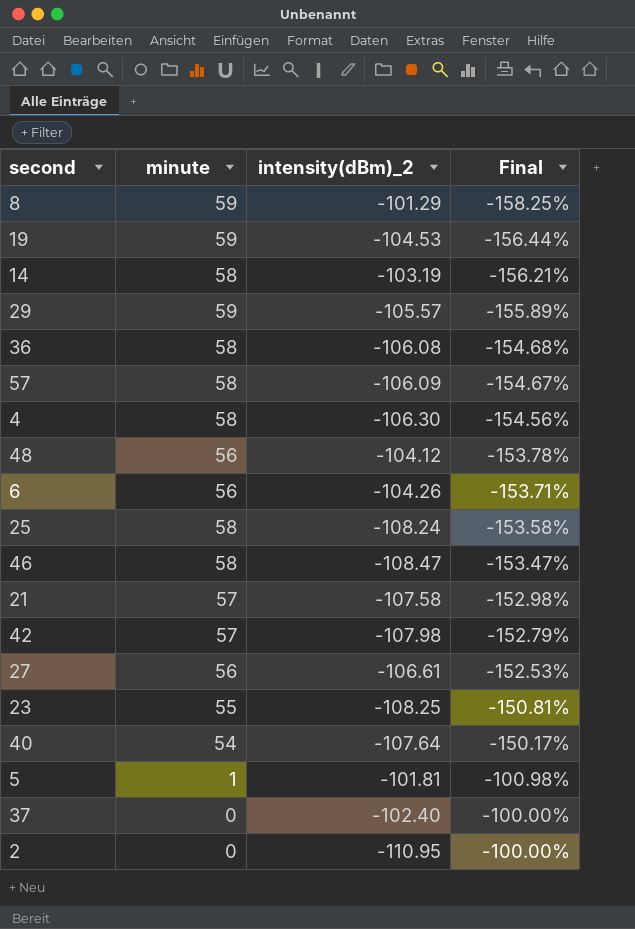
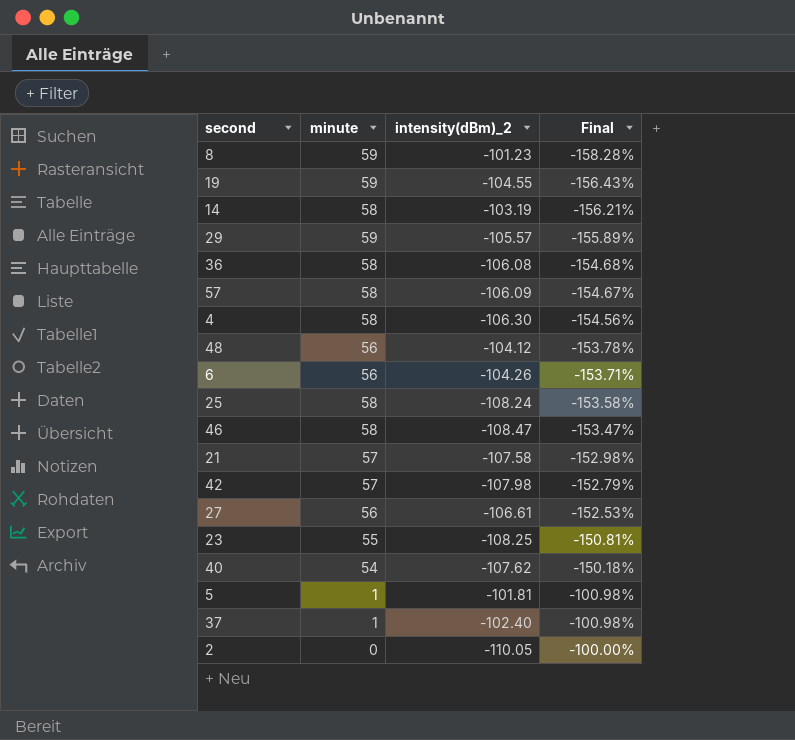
8 | intensity(dBm)_2: -101.29 -> -101.23
8 | Final: -158.25% -> -158.28%
19 | intensity(dBm)_2: -104.53 -> -104.55
19 | Final: -156.44% -> -156.43%
40 | intensity(dBm)_2: -107.64 -> -107.62
40 | Final: -150.17% -> -150.18%
37 | minute: 0 -> 1
37 | Final: -100.00% -> -100.98%
2 | intensity(dBm)_2: -110.95 -> -110.05

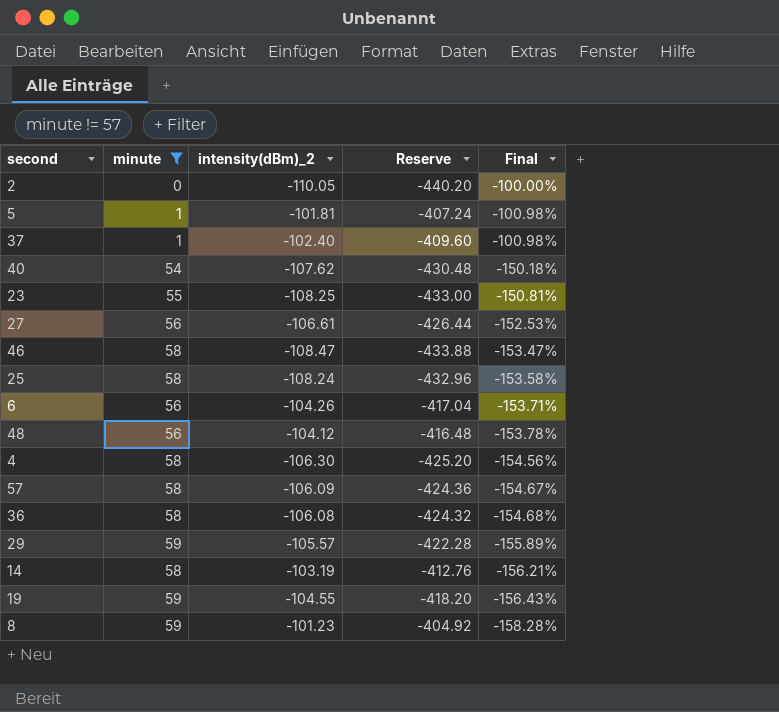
filter: none -> minute != 57
row order: Final ascending -> Final descending
column Reserve | formula: none -> [intensity(dBm)_2] * 4

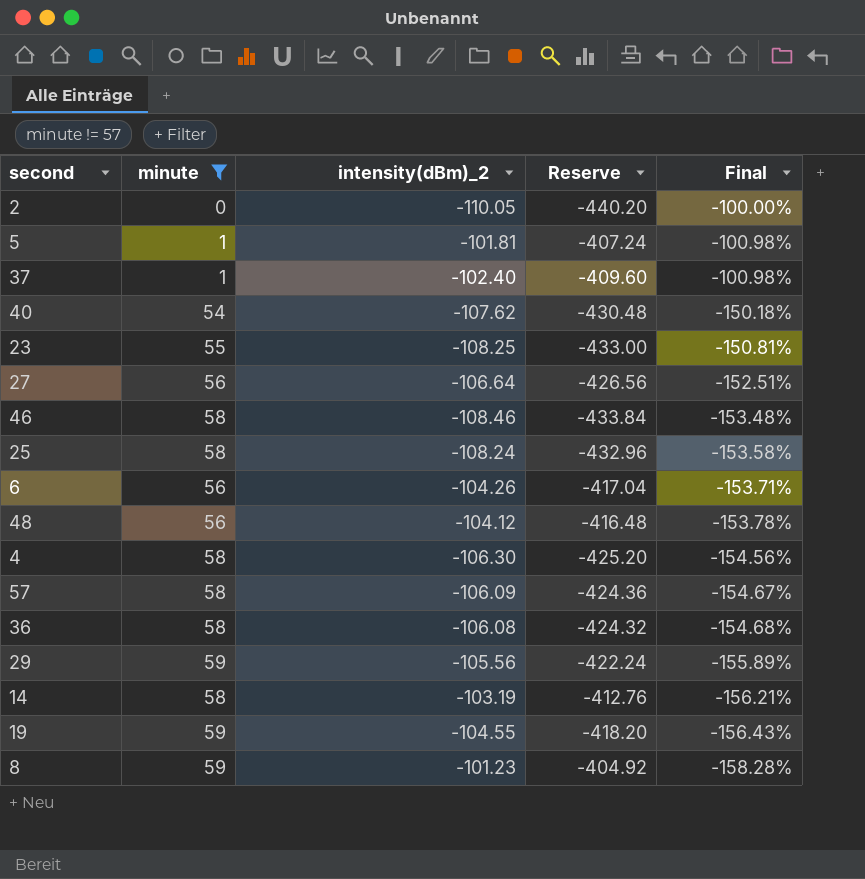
27 | intensity(dBm)_2: -106.61 -> -106.64
27 | Reserve: -426.44 -> -426.56
27 | Final: -152.53% -> -152.51%
46 | intensity(dBm)_2: -108.47 -> -108.46
46 | Reserve: -433.88 -> -433.84
46 | Final: -153.47% -> -153.48%
29 | intensity(dBm)_2: -105.57 -> -105.56
29 | Reserve: -422.28 -> -422.24

